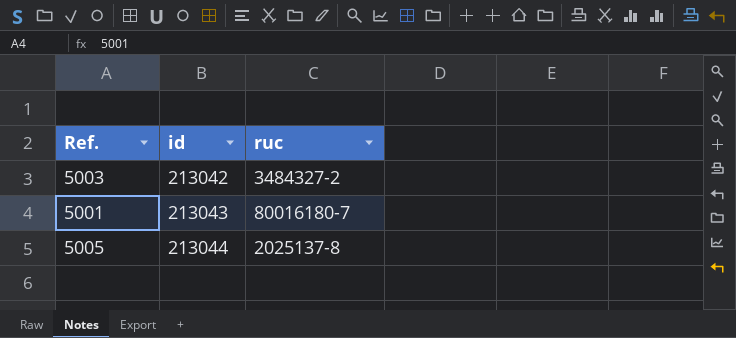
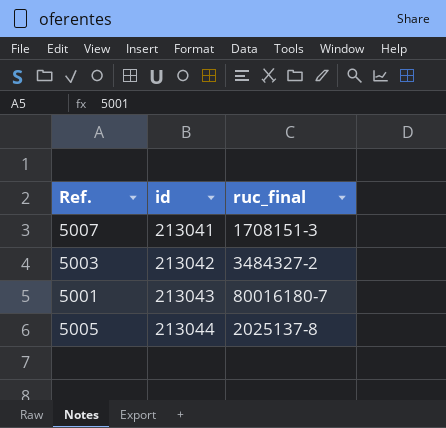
column name: ruc -> ruc_final
row 5007: none -> 213041 | 1708151-3

